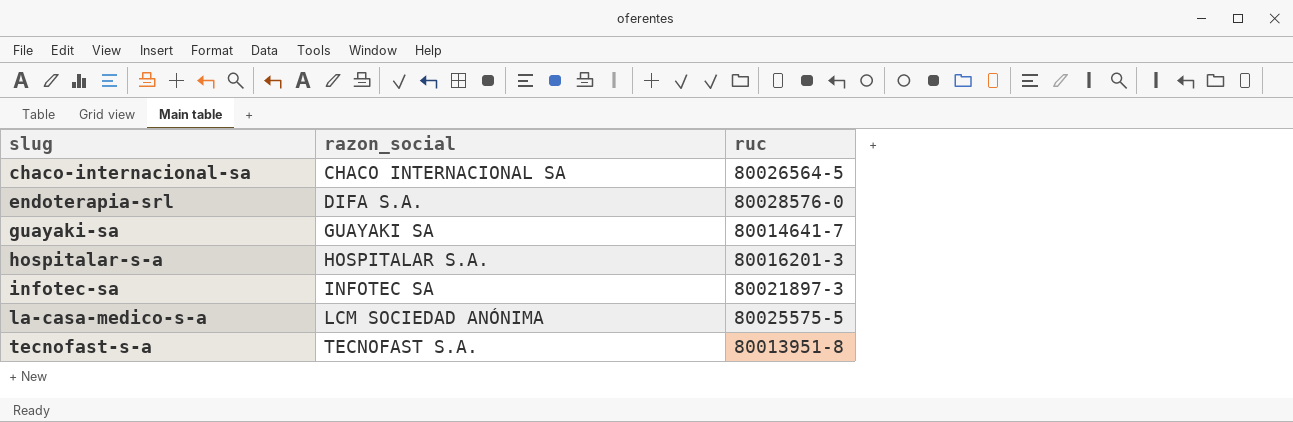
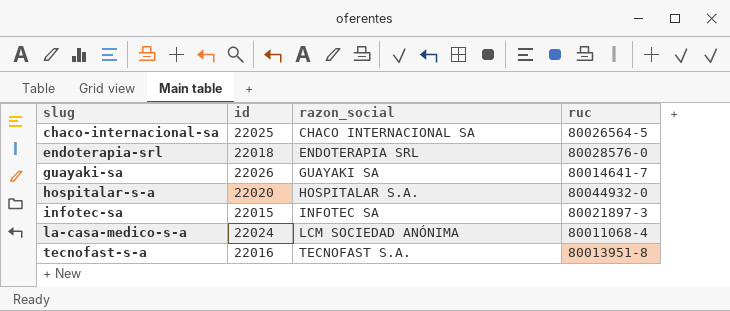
column id | position: none -> 2
endoterapia-srl | razon_social: DIFA S.A. -> ENDOTERAPIA SRL
hospitalar-s-a | ruc: 80016201-3 -> 80044932-0
la-casa-medico-s-a | ruc: 80025575-5 -> 80011068-4

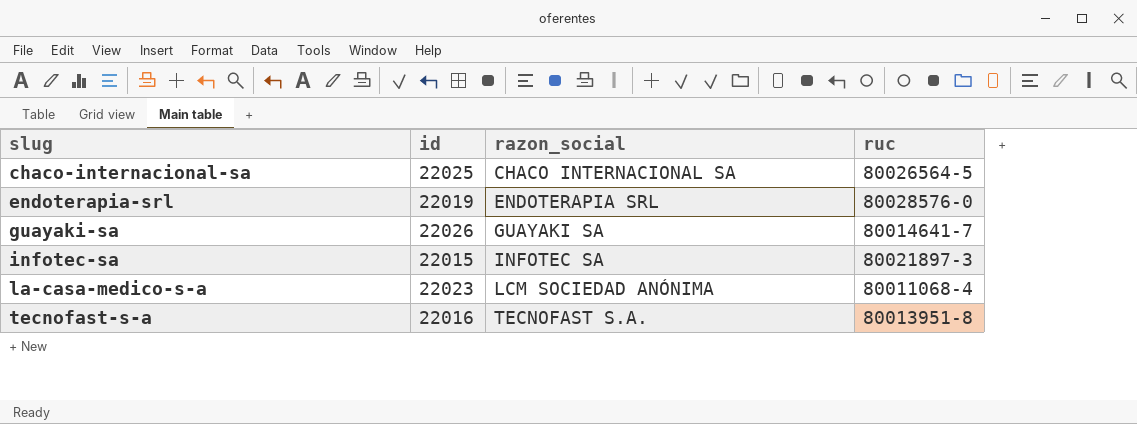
row hospitalar-s-a: 22020 | HOSPITALAR S.A. | 80044932-0 -> none
endoterapia-srl | id: 22018 -> 22019
la-casa-medico-s-a | id: 22024 -> 22023

